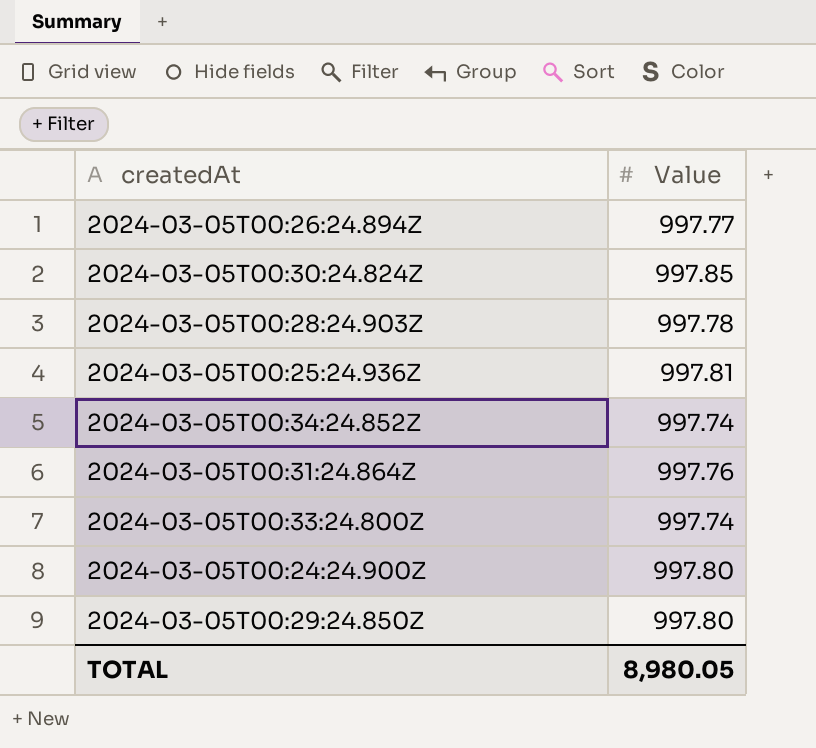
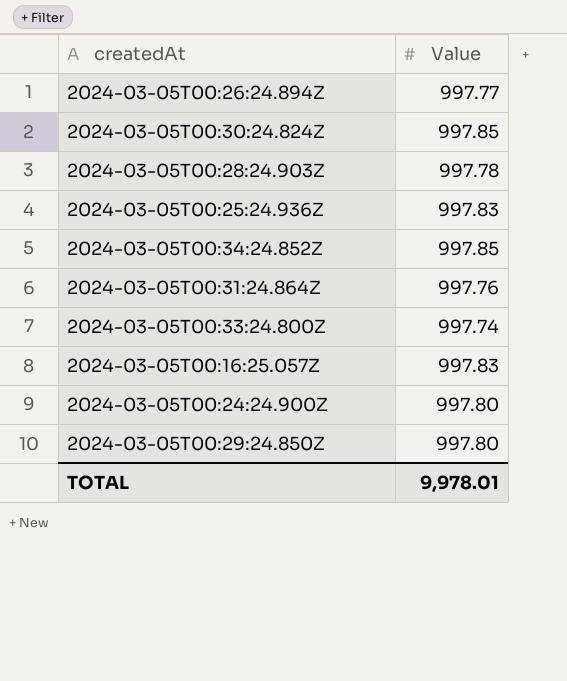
2024-03-05T00:25:24.936Z | Value: 997.81 -> 997.83
2024-03-05T00:34:24.852Z | Value: 997.74 -> 997.85
row 2024-03-05T00:16:25.057Z: none -> 997.83
TOTAL | Value: 8,980.05 -> 9,978.01

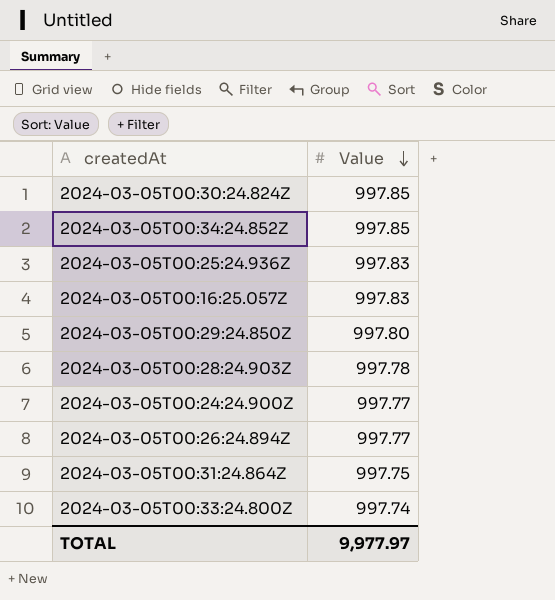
row order: none -> Value descending
2024-03-05T00:24:24.900Z | Value: 997.80 -> 997.77
2024-03-05T00:31:24.864Z | Value: 997.76 -> 997.75
TOTAL | Value: 9,978.01 -> 9,977.97

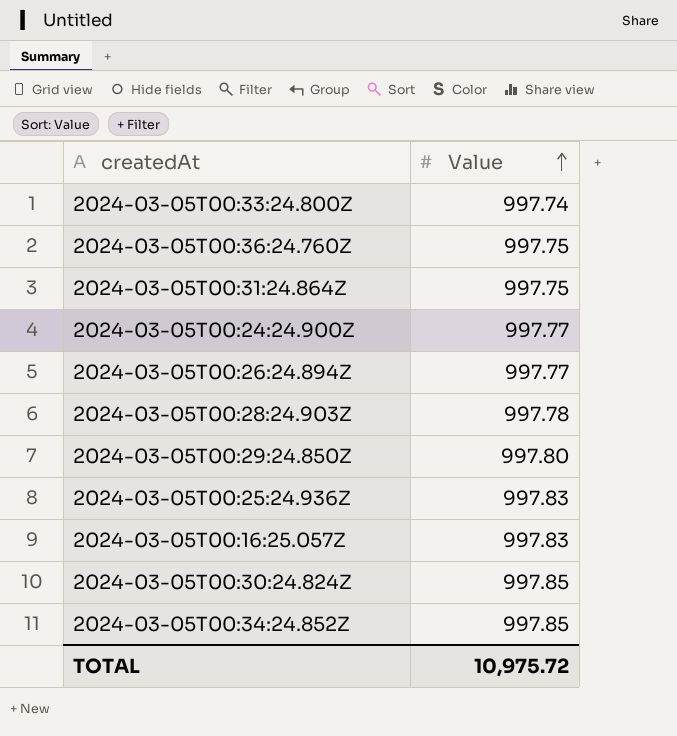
row order: Value descending -> Value ascending
row 2024-03-05T00:36:24.760Z: none -> 997.75
TOTAL | Value: 9,977.97 -> 10,975.72

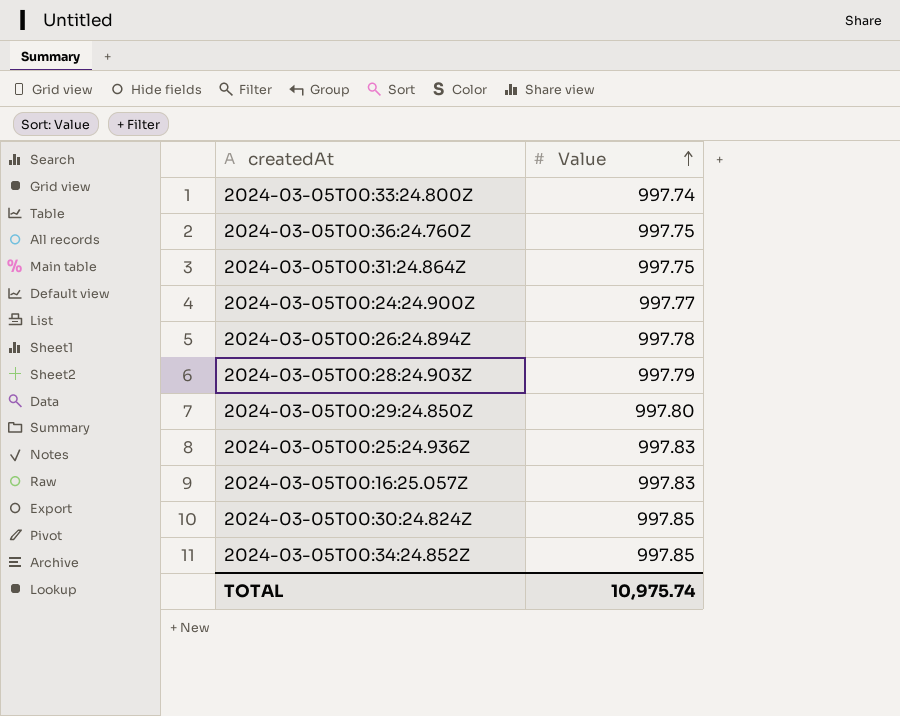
2024-03-05T00:26:24.894Z | Value: 997.77 -> 997.78
2024-03-05T00:28:24.903Z | Value: 997.78 -> 997.79
TOTAL | Value: 10,975.72 -> 10,975.74

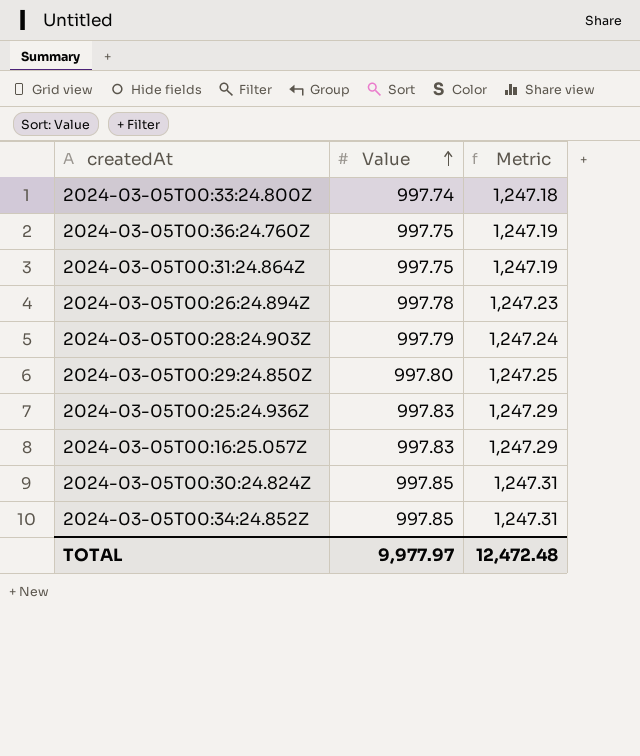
column Metric | formula: none -> [Value] * 1.25
row 2024-03-05T00:24:24.900Z: 997.77 -> none
TOTAL | Value: 10,975.74 -> 9,977.97

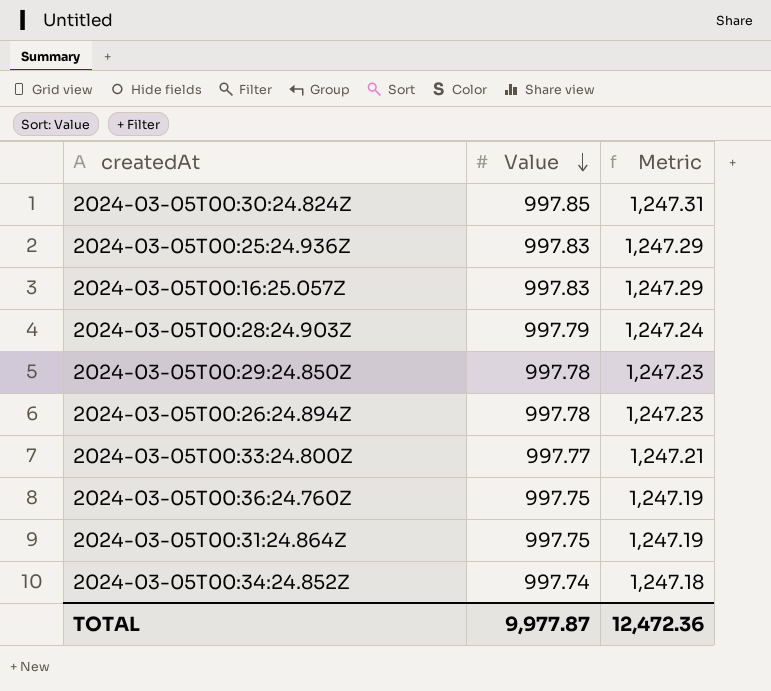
row order: Value ascending -> Value descending
2024-03-05T00:29:24.850Z | Value: 997.80 -> 997.78
2024-03-05T00:29:24.850Z | Metric: 1,247.25 -> 1,247.23
2024-03-05T00:33:24.800Z | Value: 997.74 -> 997.77
2024-03-05T00:33:24.800Z | Metric: 1,247.18 -> 1,247.21
2024-03-05T00:34:24.852Z | Value: 997.85 -> 997.74
2024-03-05T00:34:24.852Z | Metric: 1,247.31 -> 1,247.18
TOTAL | Value: 9,977.97 -> 9,977.87
TOTAL | Metric: 12,472.48 -> 12,472.36

